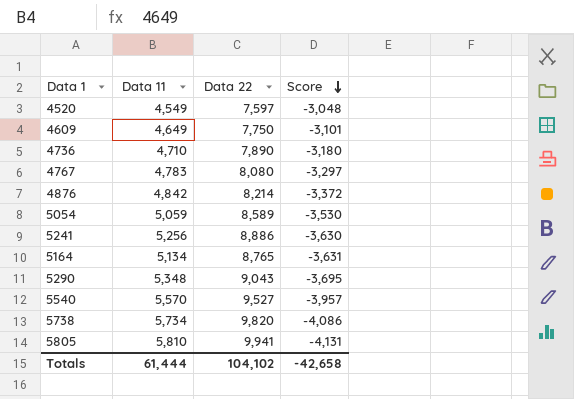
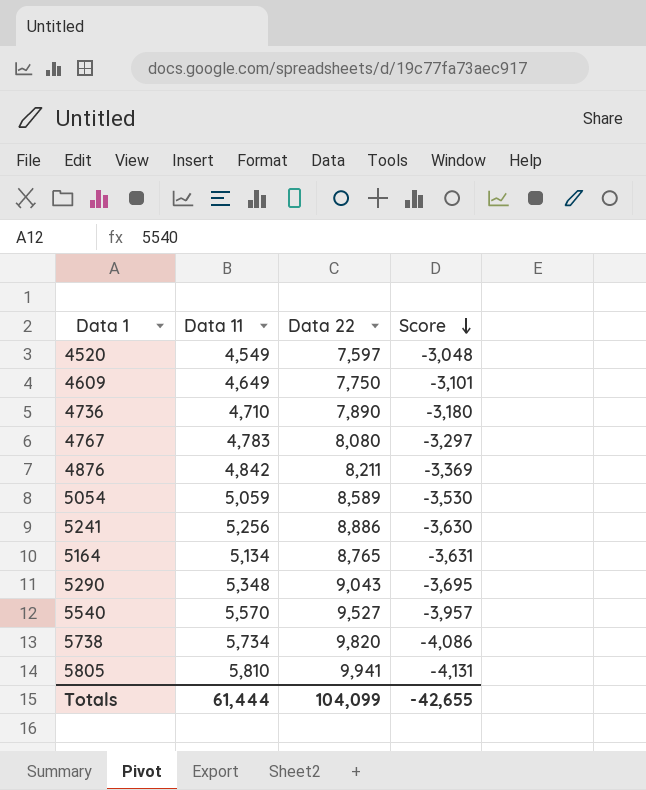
4876 | Data 22: 8,214 -> 8,211
4876 | Score: -3,372 -> -3,369
Totals | Data 22: 104,102 -> 104,099
Totals | Score: -42,658 -> -42,655

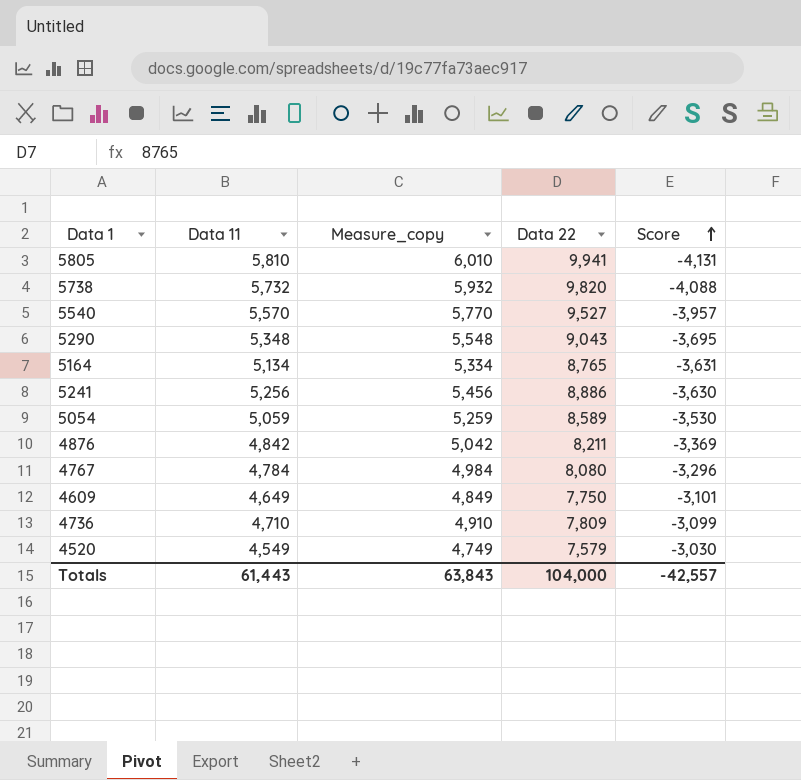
row order: Score descending -> Score ascending
column Measure_copy | formula: none -> [Data 11] + 200
5738 | Data 11: 5,734 -> 5,732
5738 | Score: -4,086 -> -4,088
4767 | Data 11: 4,783 -> 4,784
4767 | Score: -3,297 -> -3,296
4736 | Data 22: 7,890 -> 7,809
4736 | Score: -3,180 -> -3,099
4520 | Data 22: 7,597 -> 7,579
4520 | Score: -3,048 -> -3,030
Totals | Data 11: 61,444 -> 61,443
Totals | Data 22: 104,099 -> 104,000
Totals | Score: -42,655 -> -42,557

